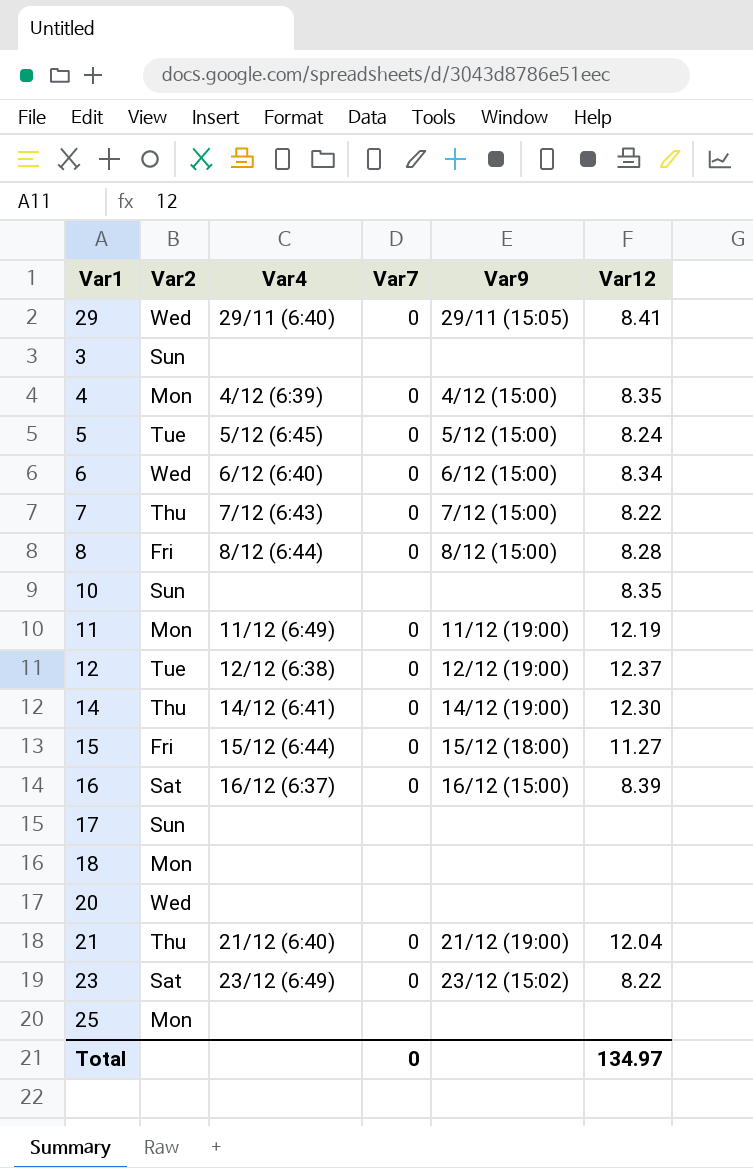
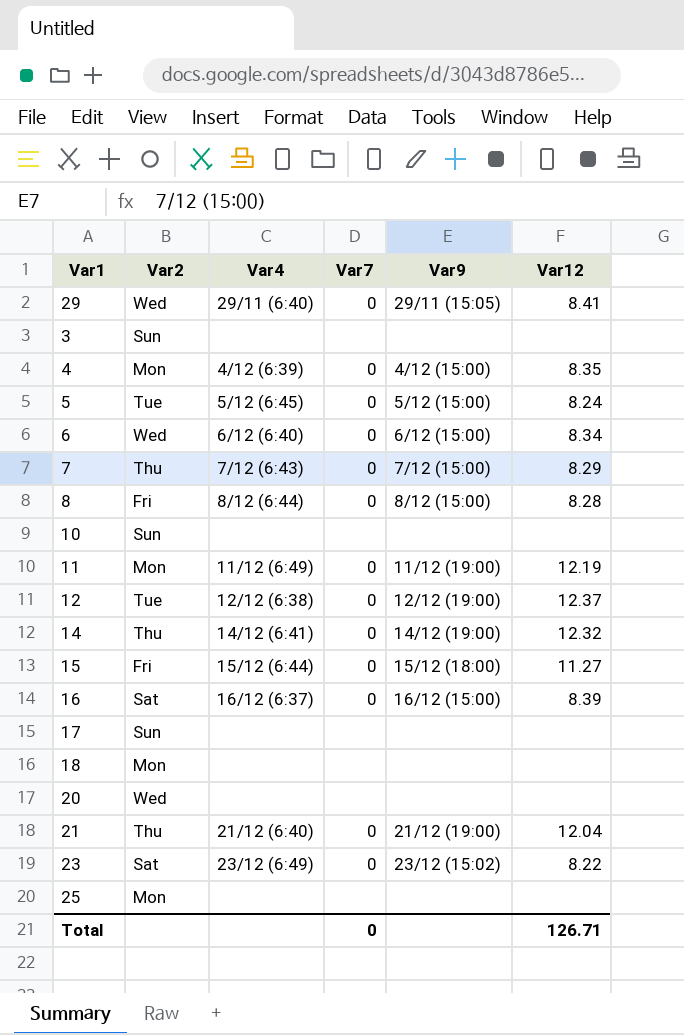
7 | Var12: 8.22 -> 8.29
10 | Var12: 8.35 -> none
14 | Var12: 12.30 -> 12.32
Total | Var12: 134.97 -> 126.71

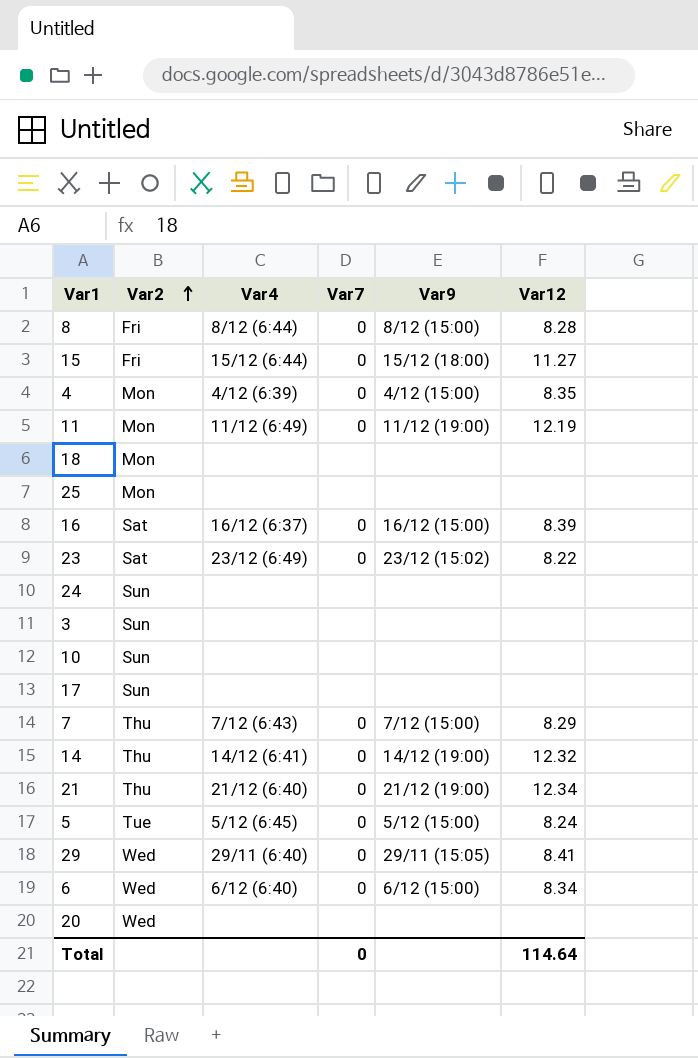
row order: none -> Var2 ascending
row 12: Tue | 12/12 (6:38) | 0 | 12/12 (19:00) | 12.37 -> none
row 24: none -> Sun | none | none | none | none
21 | Var12: 12.04 -> 12.34
Total | Var12: 126.71 -> 114.64

